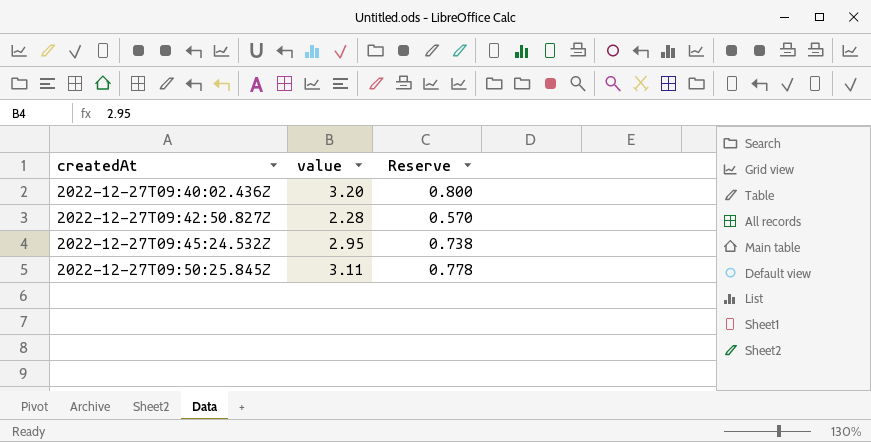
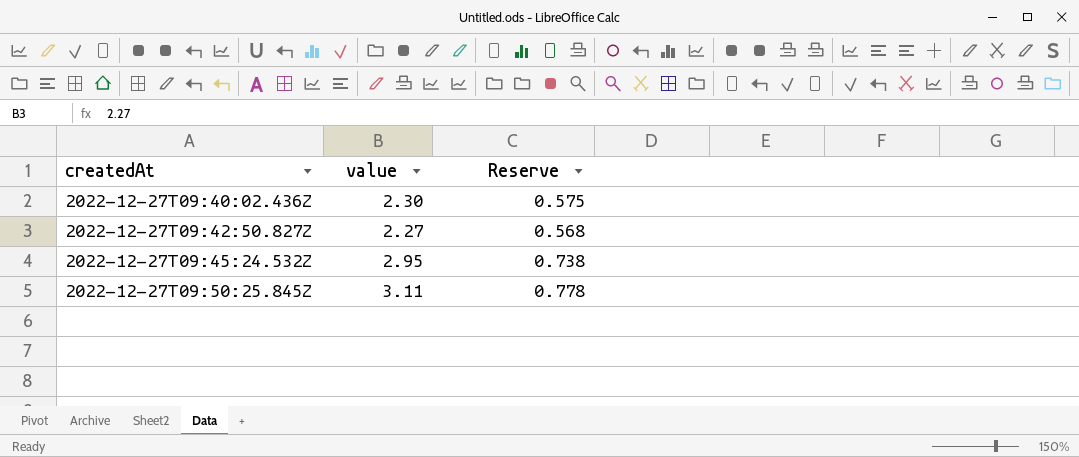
2022-12-27T09:40:02.436Z | value: 3.20 -> 2.30
2022-12-27T09:40:02.436Z | Reserve: 0.800 -> 0.575
2022-12-27T09:42:50.827Z | value: 2.28 -> 2.27
2022-12-27T09:42:50.827Z | Reserve: 0.570 -> 0.568

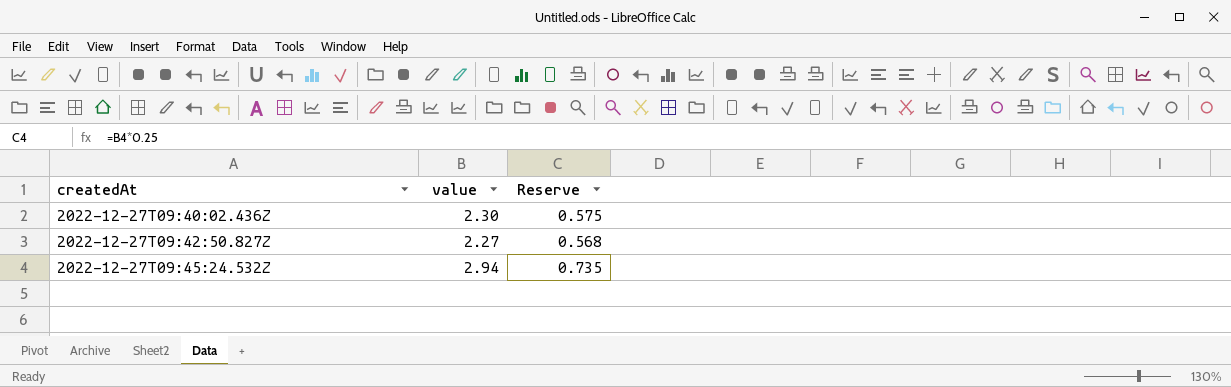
row 2022-12-27T09:50:25.845Z: 3.11 | 0.778 -> none
2022-12-27T09:45:24.532Z | value: 2.95 -> 2.94
2022-12-27T09:45:24.532Z | Reserve: 0.738 -> 0.735

